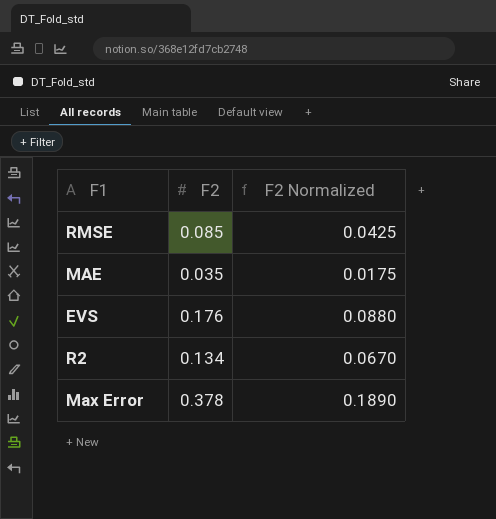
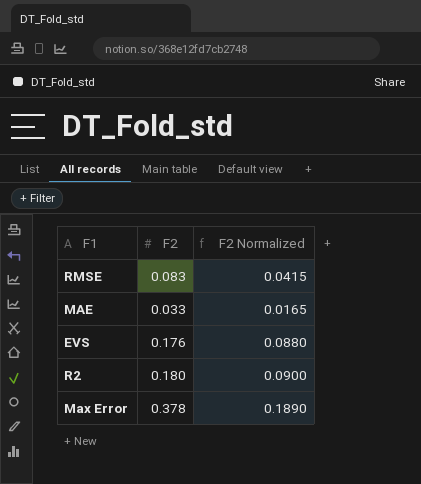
RMSE | F2: 0.085 -> 0.083
RMSE | F2 Normalized: 0.0425 -> 0.0415
MAE | F2: 0.035 -> 0.033
MAE | F2 Normalized: 0.0175 -> 0.0165
R2 | F2: 0.134 -> 0.180
R2 | F2 Normalized: 0.0670 -> 0.0900

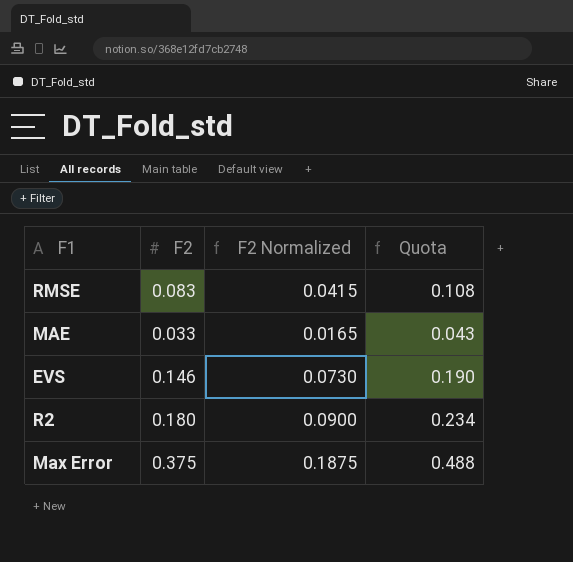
column Quota | formula: none -> [F2] * 1.3
EVS | F2: 0.176 -> 0.146
EVS | F2 Normalized: 0.0880 -> 0.0730
Max Error | F2: 0.378 -> 0.375
Max Error | F2 Normalized: 0.1890 -> 0.1875

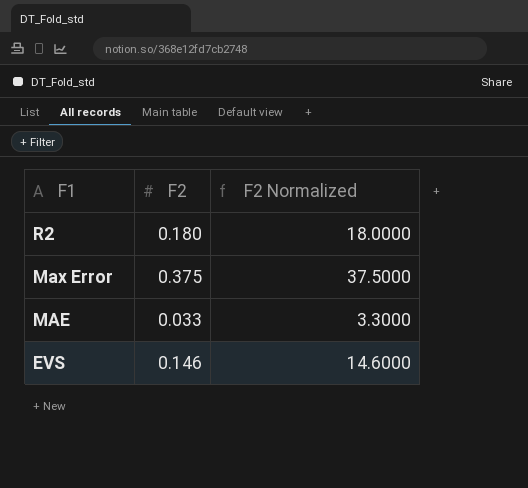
row order: none -> F1 descending
column Quota | formula: [F2] * 1.3 -> none
column F2 Normalized | formula: [F2] * 0.5 -> [F2] * 100
row RMSE: 0.083 | 0.0415 | 0.108 -> none

